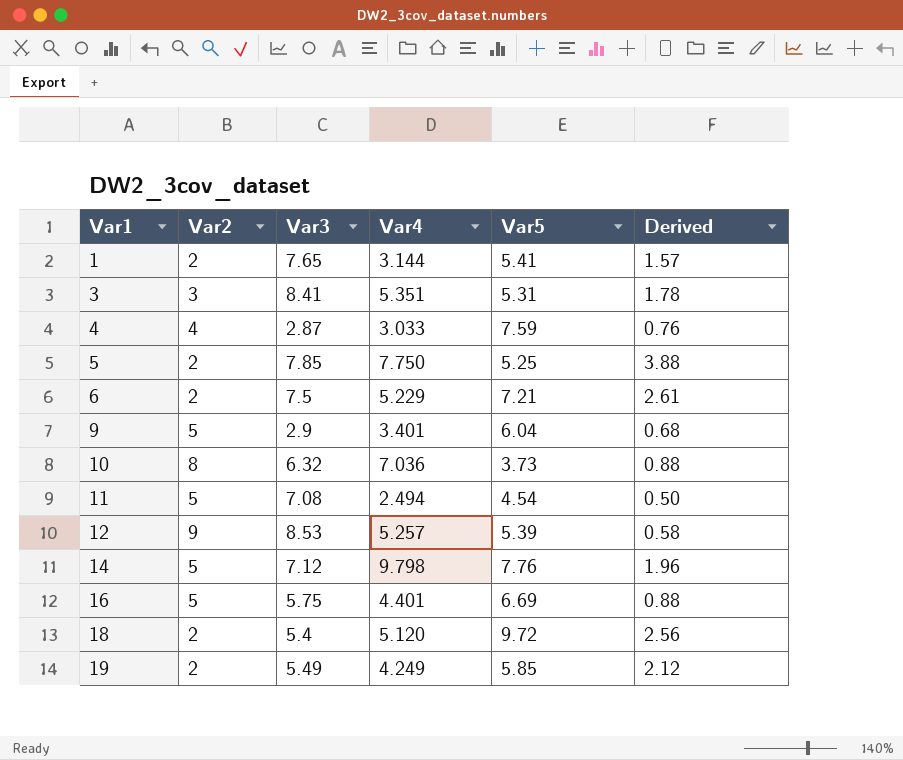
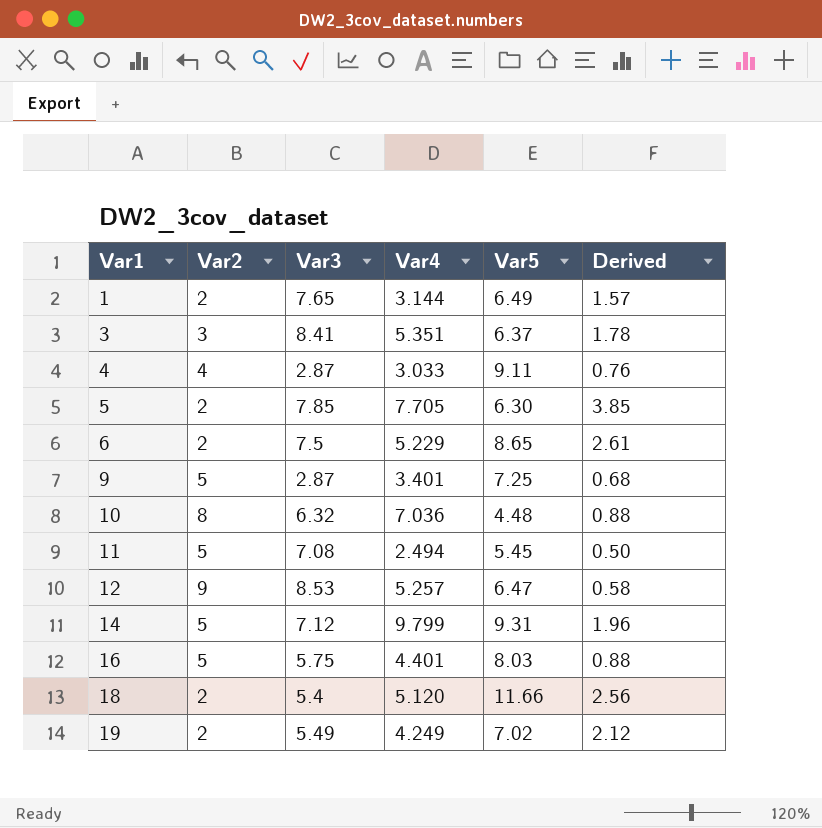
1 | Var5: 5.41 -> 6.49
3 | Var5: 5.31 -> 6.37
4 | Var5: 7.59 -> 9.11
5 | Var4: 7.750 -> 7.705
5 | Var5: 5.25 -> 6.30
5 | Derived: 3.88 -> 3.85
6 | Var5: 7.21 -> 8.65
9 | Var3: 2.9 -> 2.87
9 | Var5: 6.04 -> 7.25
10 | Var5: 3.73 -> 4.48
11 | Var5: 4.54 -> 5.45
12 | Var5: 5.39 -> 6.47
14 | Var4: 9.798 -> 9.799
14 | Var5: 7.76 -> 9.31
16 | Var5: 6.69 -> 8.03
18 | Var5: 9.72 -> 11.66
19 | Var5: 5.85 -> 7.02

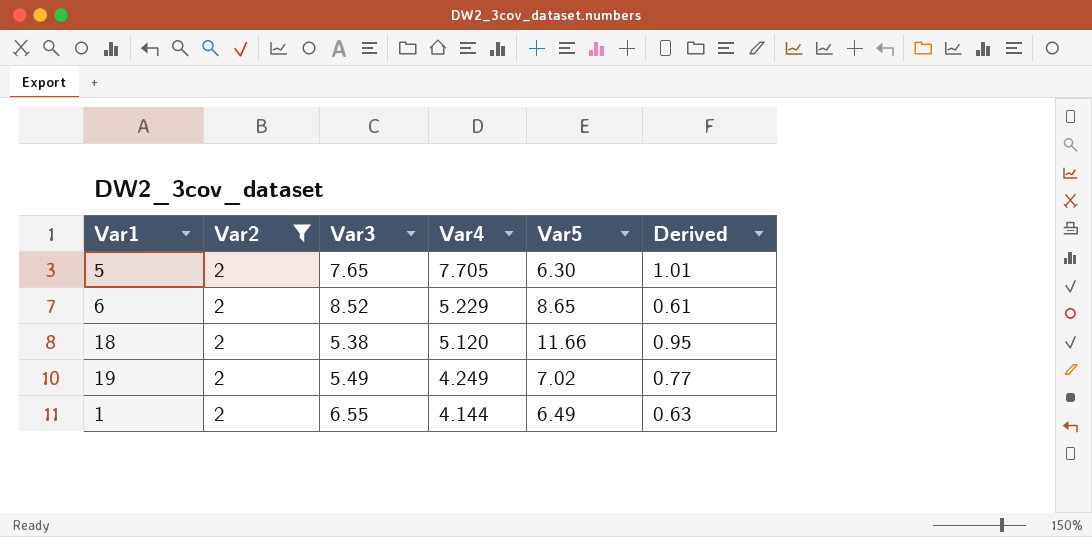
filter: none -> Var2 = 2
row order: Var1 ascending -> Var4 descending
column Derived | formula: [Var4] / [Var2] -> [Var4] / [Var3]
5 | Var3: 7.85 -> 7.65
6 | Var3: 7.5 -> 8.52
18 | Var3: 5.4 -> 5.38
1 | Var3: 7.65 -> 6.55
1 | Var4: 3.144 -> 4.144

